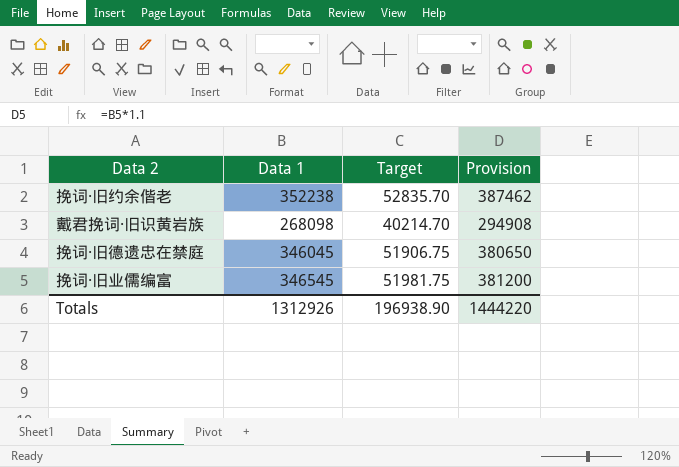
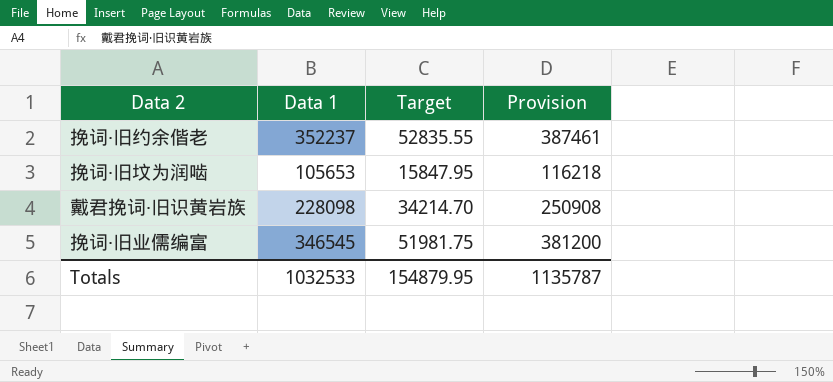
row 挽词·旧德遗忠在禁庭: 346045 | 51906.75 | 380650 -> none
挽词·旧约余偕老 | Data 1: 352238 -> 352237
挽词·旧约余偕老 | Target: 52835.70 -> 52835.55
挽词·旧约余偕老 | Provision: 387462 -> 387461
row 挽词·旧坟为润啮: none -> 105653 | 15847.95 | 116218
戴君挽词·旧识黄岩族 | Data 1: 268098 -> 228098
戴君挽词·旧识黄岩族 | Target: 40214.70 -> 34214.70
戴君挽词·旧识黄岩族 | Provision: 294908 -> 250908
Totals | Data 1: 1312926 -> 1032533
Totals | Target: 196938.90 -> 154879.95
Totals | Provision: 1444220 -> 1135787

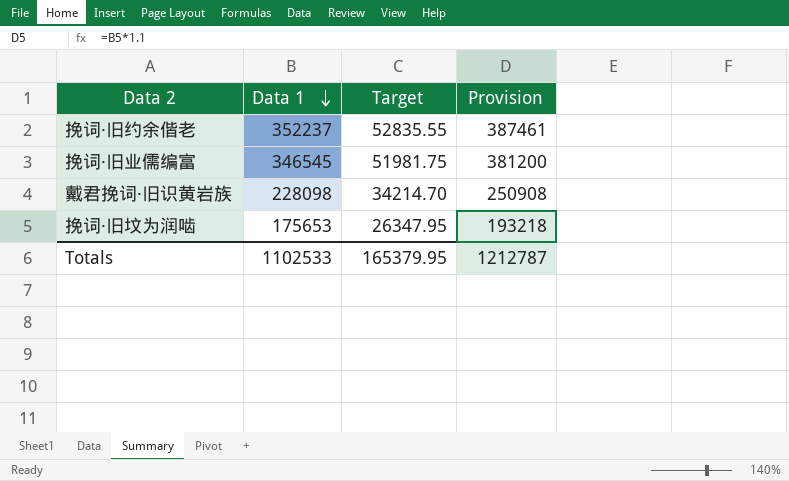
row order: none -> Data 1 descending
挽词·旧坟为润啮 | Data 1: 105653 -> 175653
挽词·旧坟为润啮 | Target: 15847.95 -> 26347.95
挽词·旧坟为润啮 | Provision: 116218 -> 193218
Totals | Data 1: 1032533 -> 1102533
Totals | Target: 154879.95 -> 165379.95
Totals | Provision: 1135787 -> 1212787

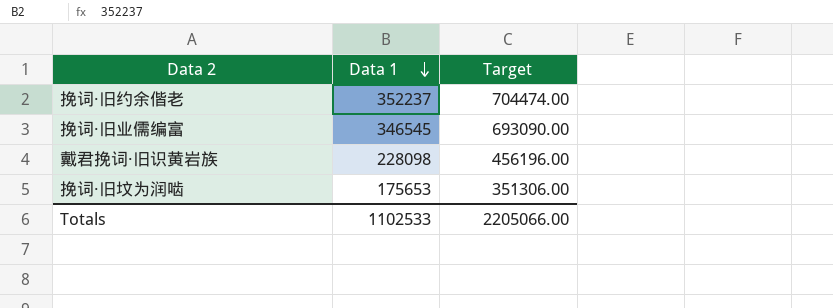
column Provision | formula: [Data 1] * 1.1 -> none
column Target | formula: [Data 1] * 0.15 -> [Data 1] * 2
Totals | Target: 165379.95 -> 2205066.00

